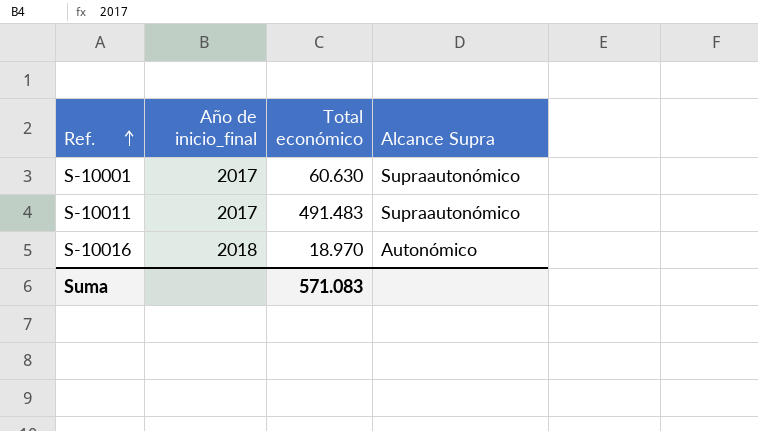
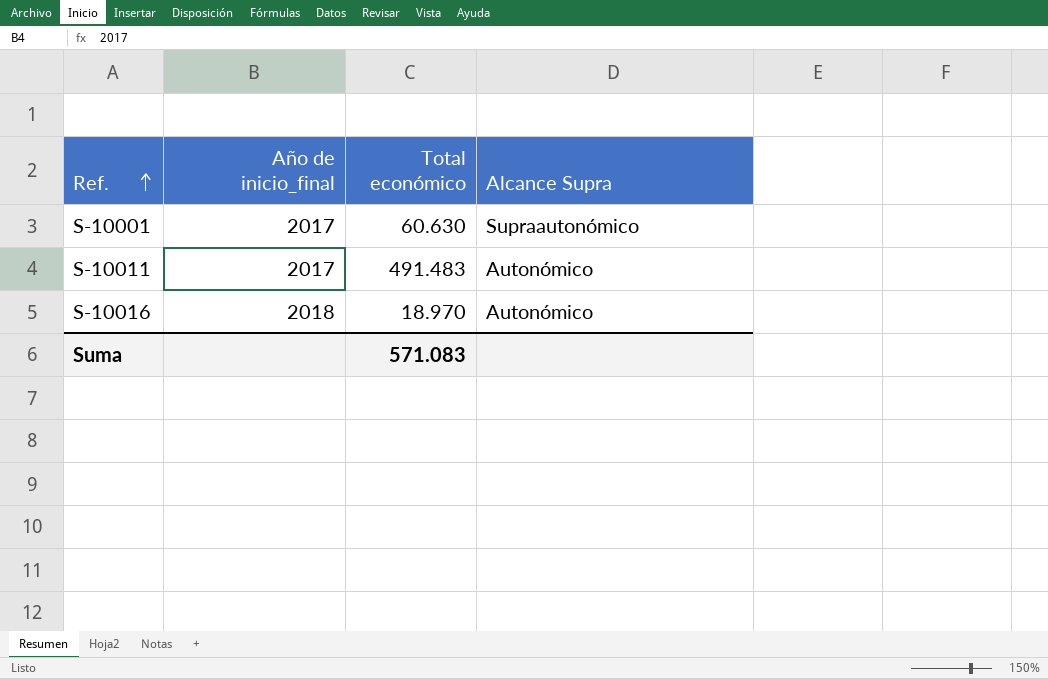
S-10011 | Alcance Supra: Supraautonómico -> Autonómico

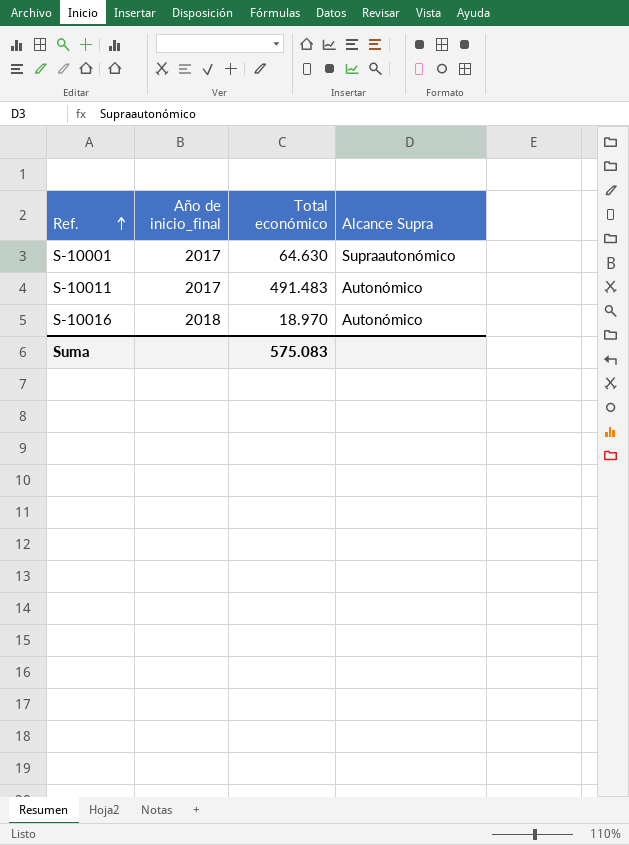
S-10001 | Total económico: 60.630 -> 64.630
Suma | Total económico: 571.083 -> 575.083

